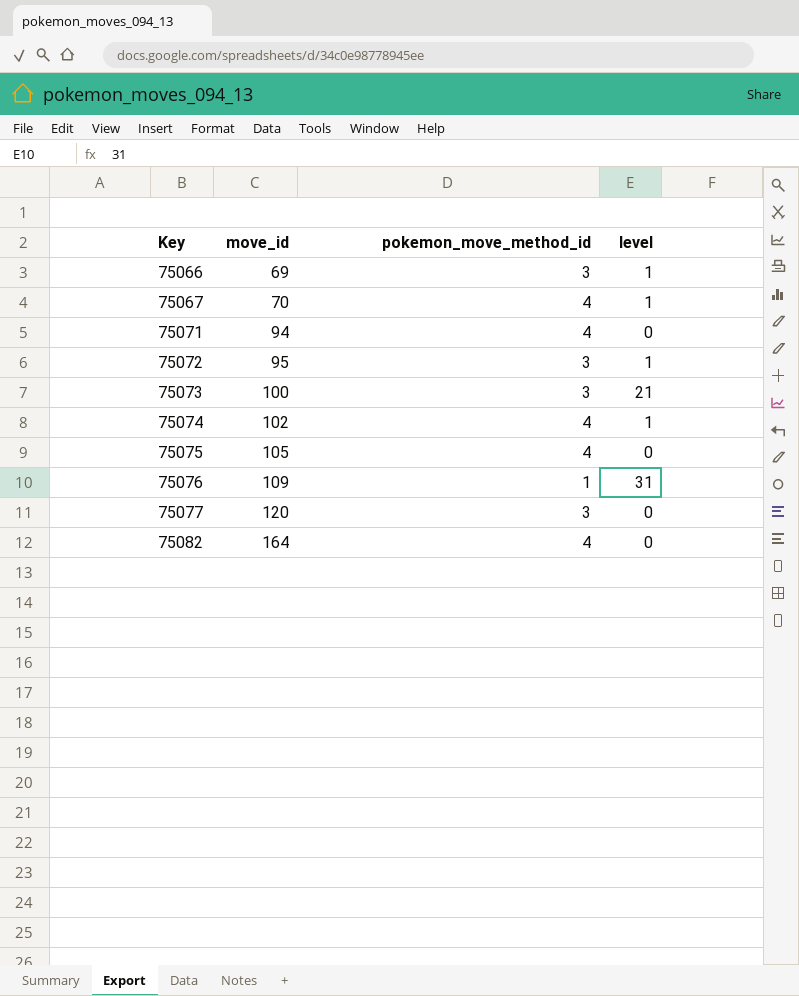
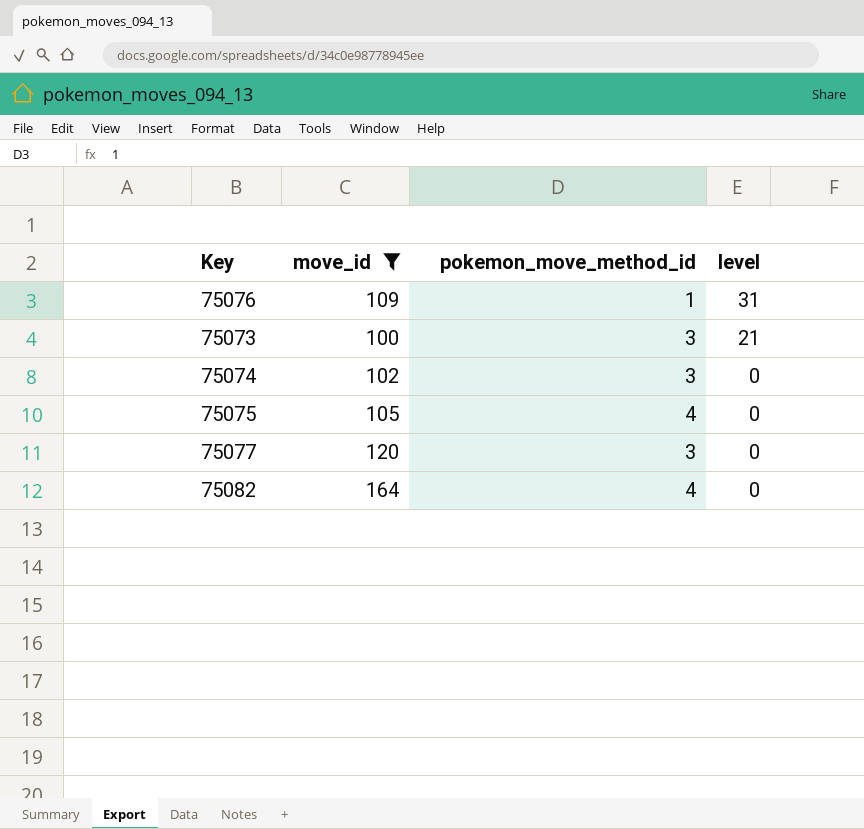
filter: none -> move_id >= 100
row order: Key ascending -> level descending
75074 | pokemon_move_method_id: 4 -> 3
75074 | level: 1 -> 0

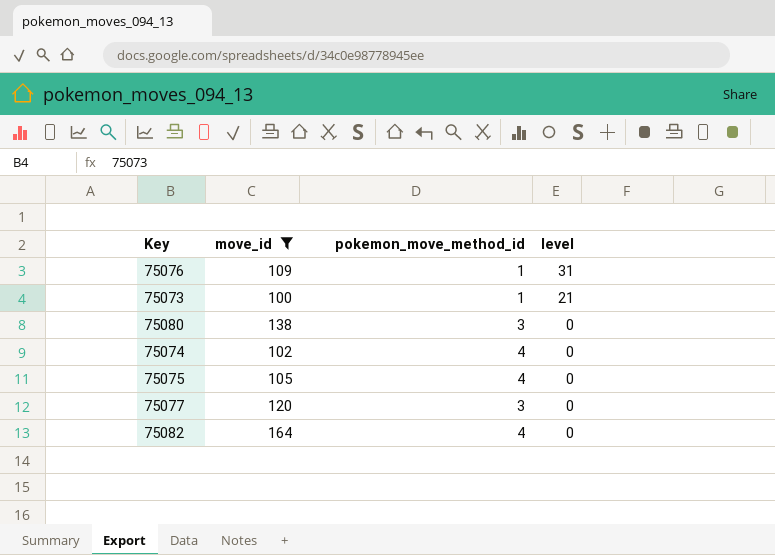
75073 | pokemon_move_method_id: 3 -> 1
row 75080: none -> 138 | 3 | 0
75074 | pokemon_move_method_id: 3 -> 4

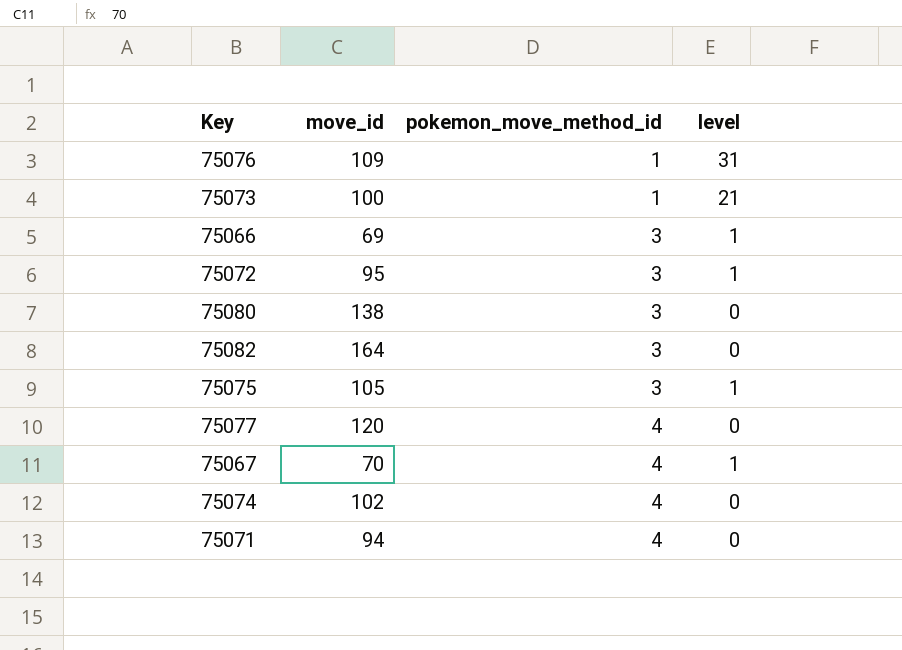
filter: move_id >= 100 -> none
row order: level descending -> pokemon_move_method_id ascending
75082 | pokemon_move_method_id: 4 -> 3
75075 | pokemon_move_method_id: 4 -> 3
75075 | level: 0 -> 1
75077 | pokemon_move_method_id: 3 -> 4

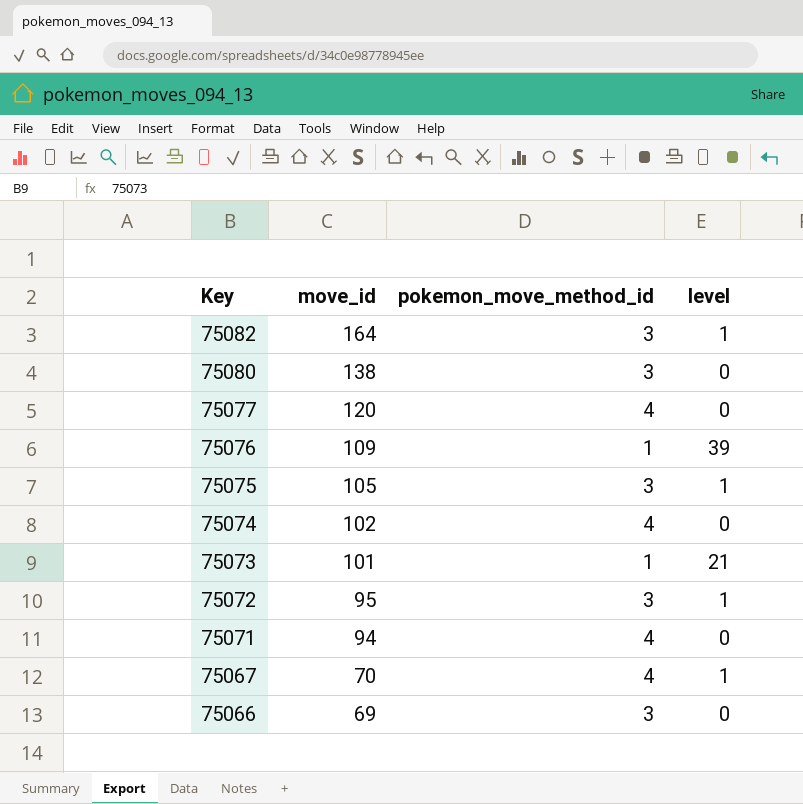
row order: pokemon_move_method_id ascending -> Key descending
75082 | level: 0 -> 1
75076 | level: 31 -> 39
75073 | move_id: 100 -> 101
75066 | level: 1 -> 0

